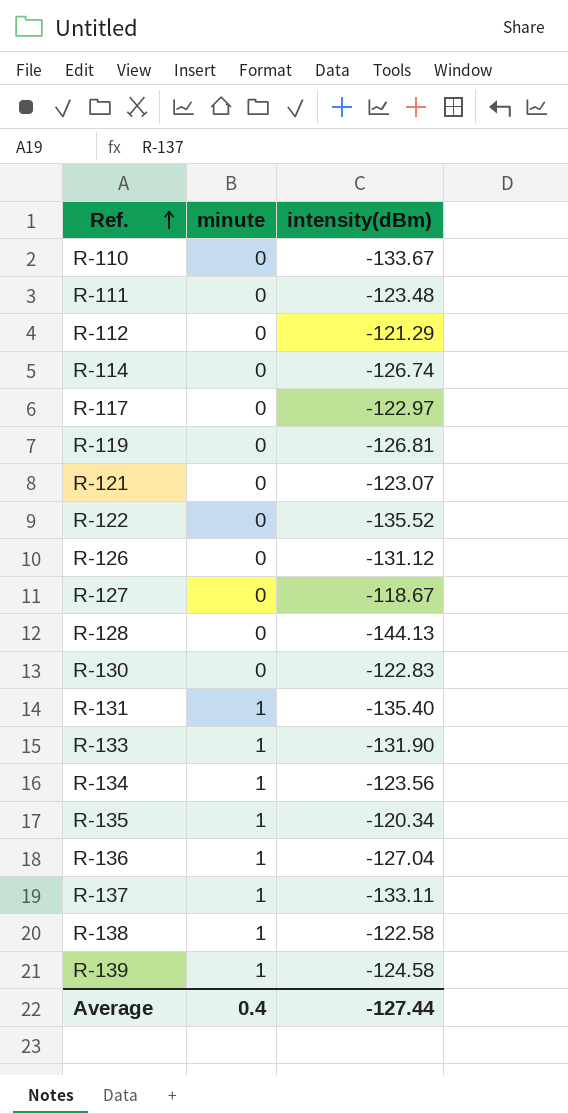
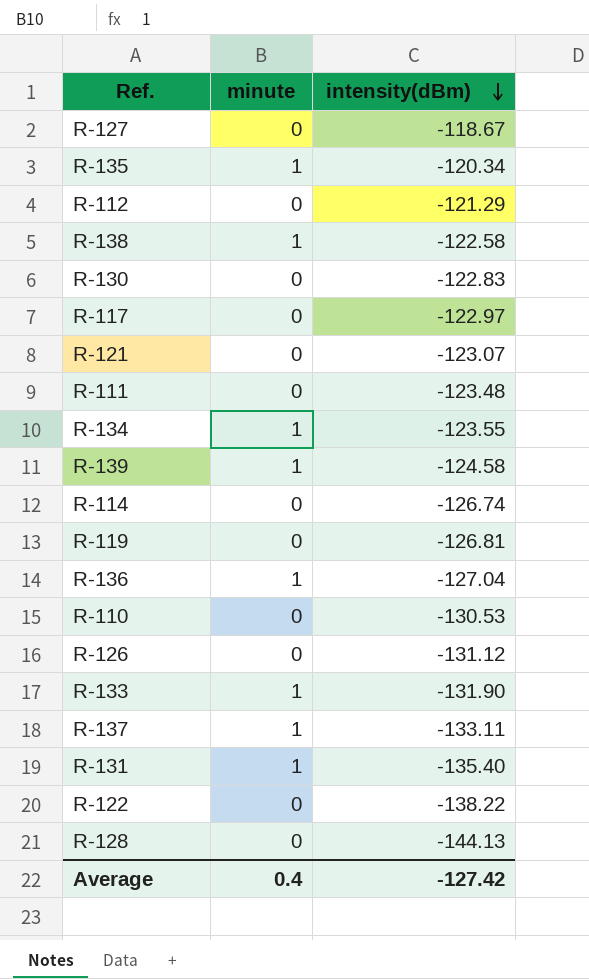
row order: Ref. ascending -> intensity(dBm) descending
R-134 | intensity(dBm): -123.56 -> -123.55
R-110 | intensity(dBm): -133.67 -> -130.53
R-122 | intensity(dBm): -135.52 -> -138.22
Average | intensity(dBm): -127.44 -> -127.42

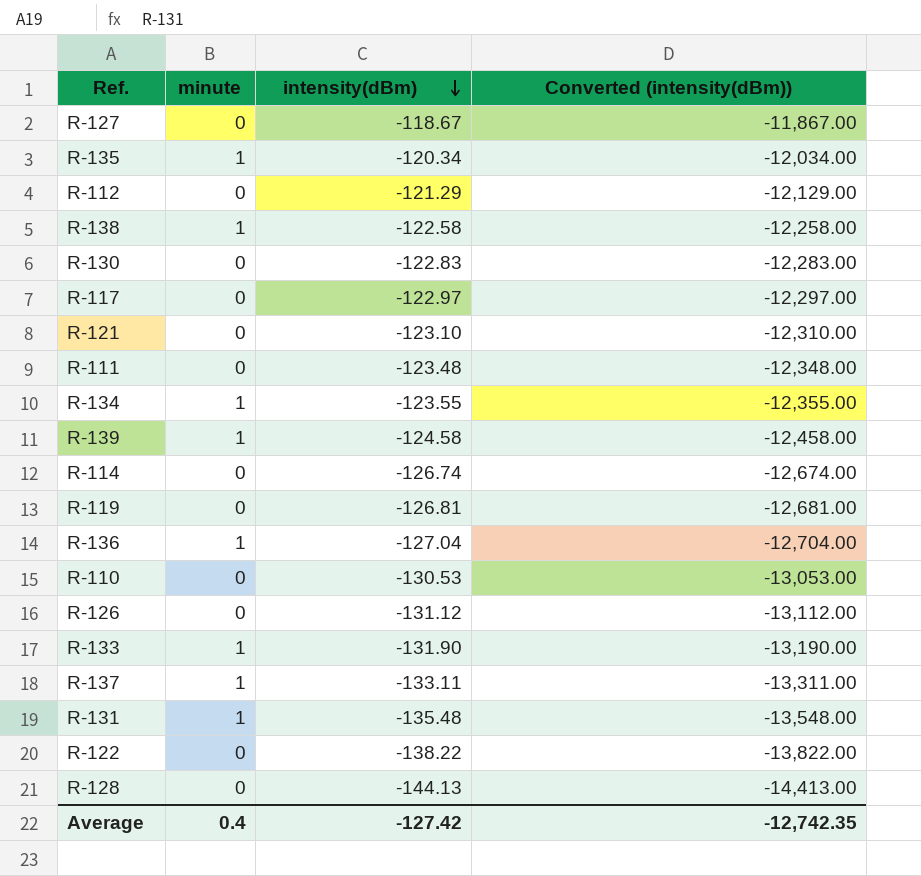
column Converted (intensity(dBm)) | formula: none -> [intensity(dBm)] * 100
R-121 | intensity(dBm): -123.07 -> -123.10
R-131 | intensity(dBm): -135.40 -> -135.48

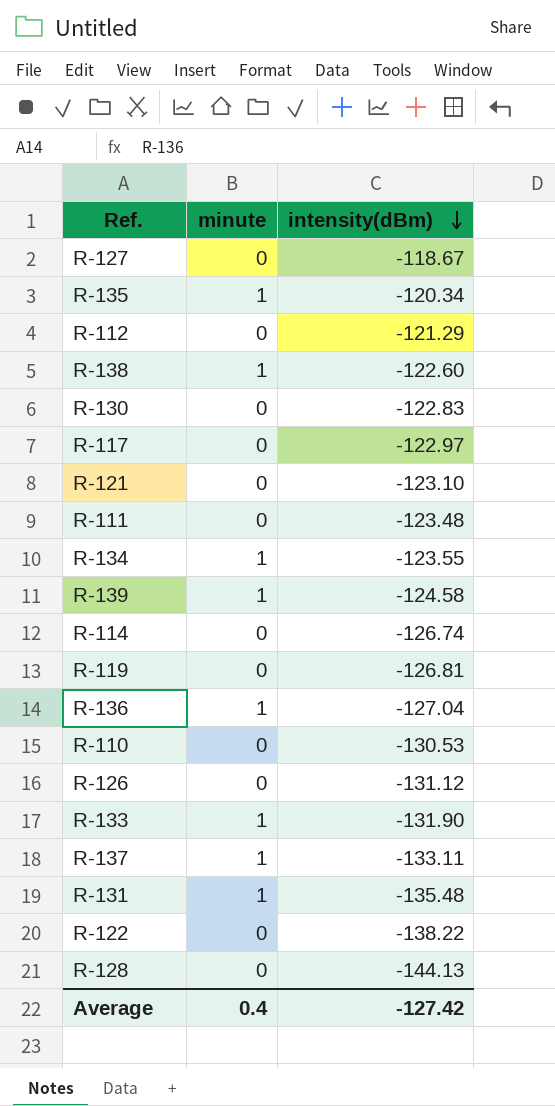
column Converted (intensity(dBm)) | formula: [intensity(dBm)] * 100 -> none
R-138 | intensity(dBm): -122.58 -> -122.60

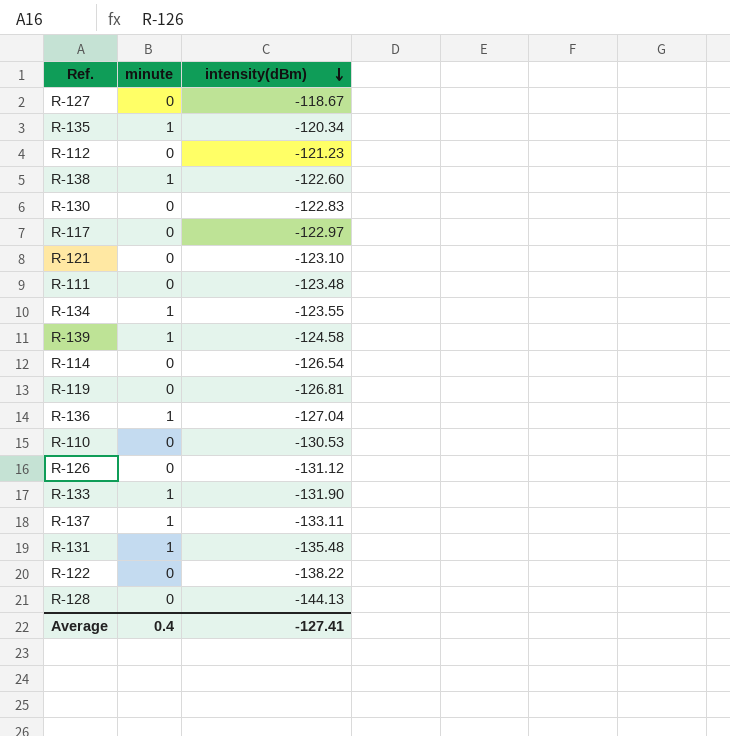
R-112 | intensity(dBm): -121.29 -> -121.23
R-114 | intensity(dBm): -126.74 -> -126.54
Average | intensity(dBm): -127.42 -> -127.41

